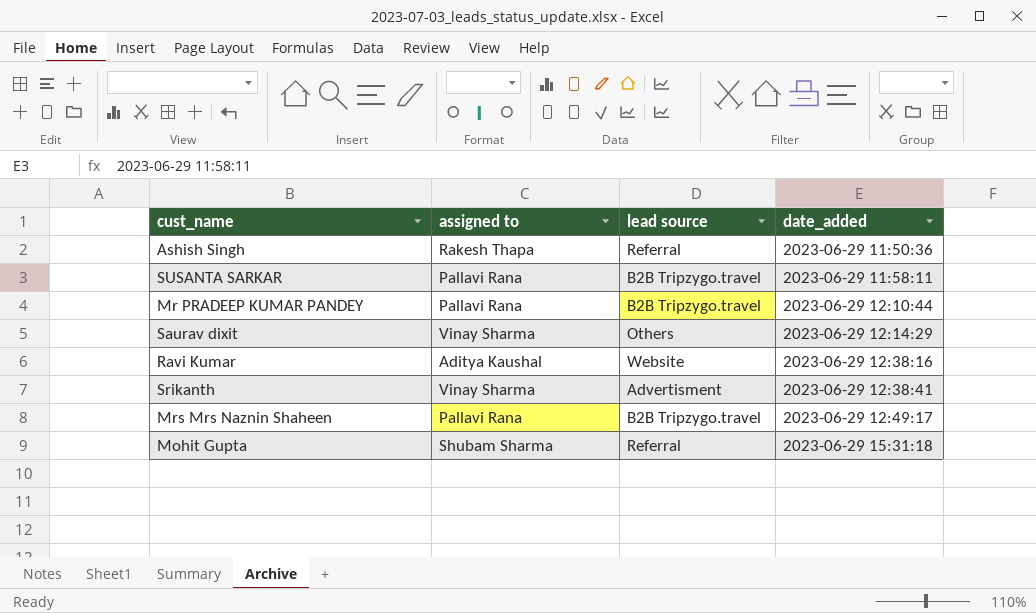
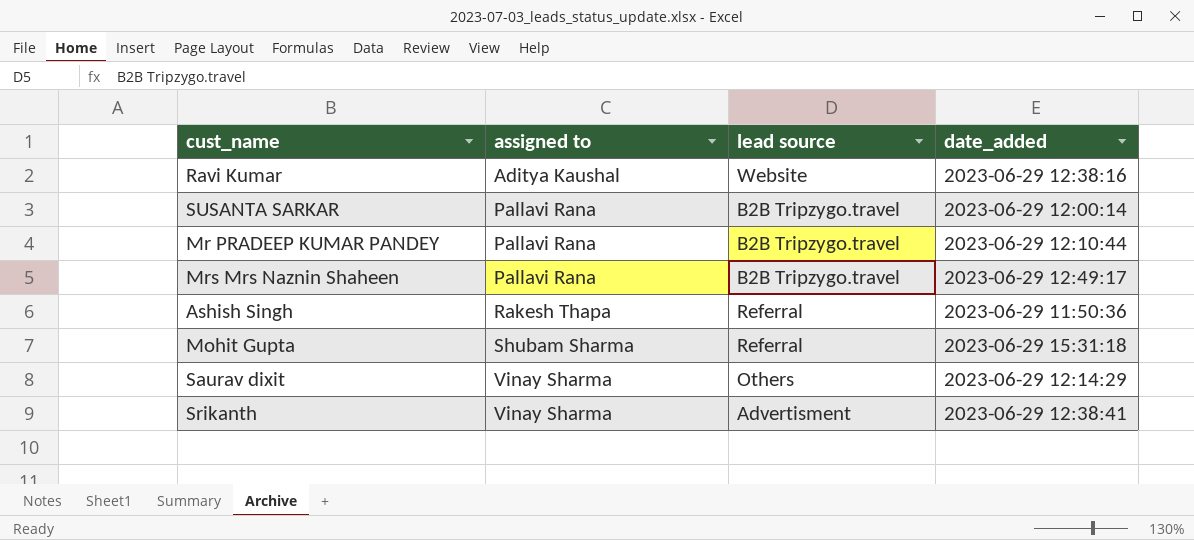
row order: date_added ascending -> assigned to ascending
SUSANTA SARKAR | date_added: 2023-06-29 11:58:11 -> 2023-06-29 12:00:14

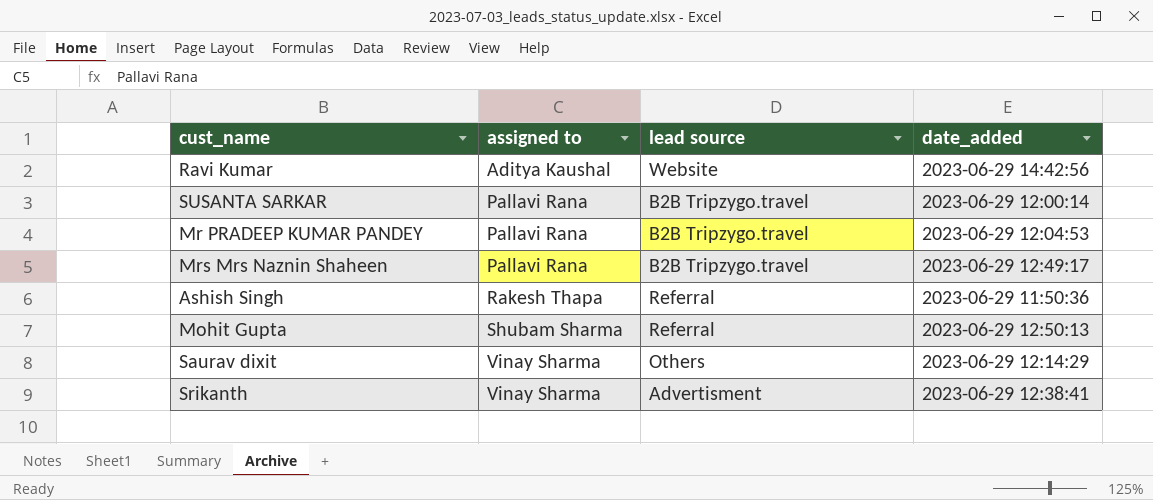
Ravi Kumar | date_added: 2023-06-29 12:38:16 -> 2023-06-29 14:42:56
Mr PRADEEP KUMAR PANDEY | date_added: 2023-06-29 12:10:44 -> 2023-06-29 12:04:53
Mohit Gupta | date_added: 2023-06-29 15:31:18 -> 2023-06-29 12:50:13

